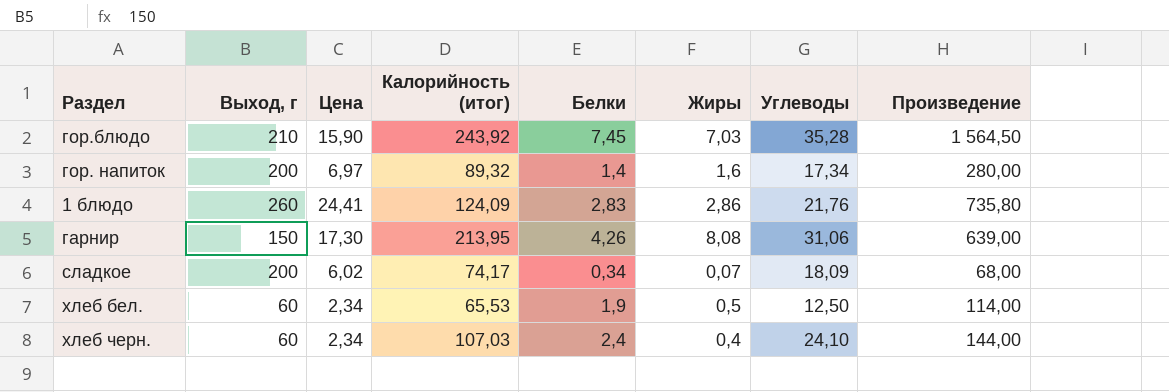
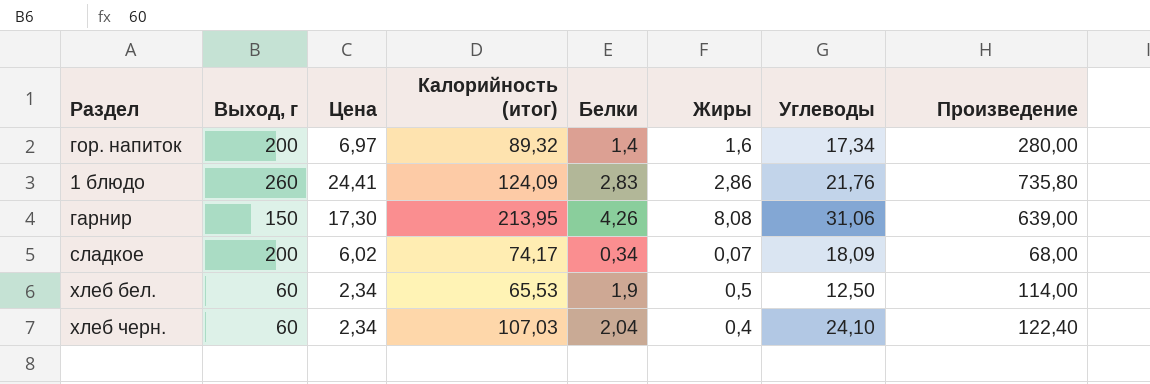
row гор.блюдо: 210 | 15,90 | 243,92 | 7,45 | 7,03 | 35,28 | 1 564,50 -> none
хлеб черн. | Белки: 2,4 -> 2,04
хлеб черн. | Произведение: 144,00 -> 122,40

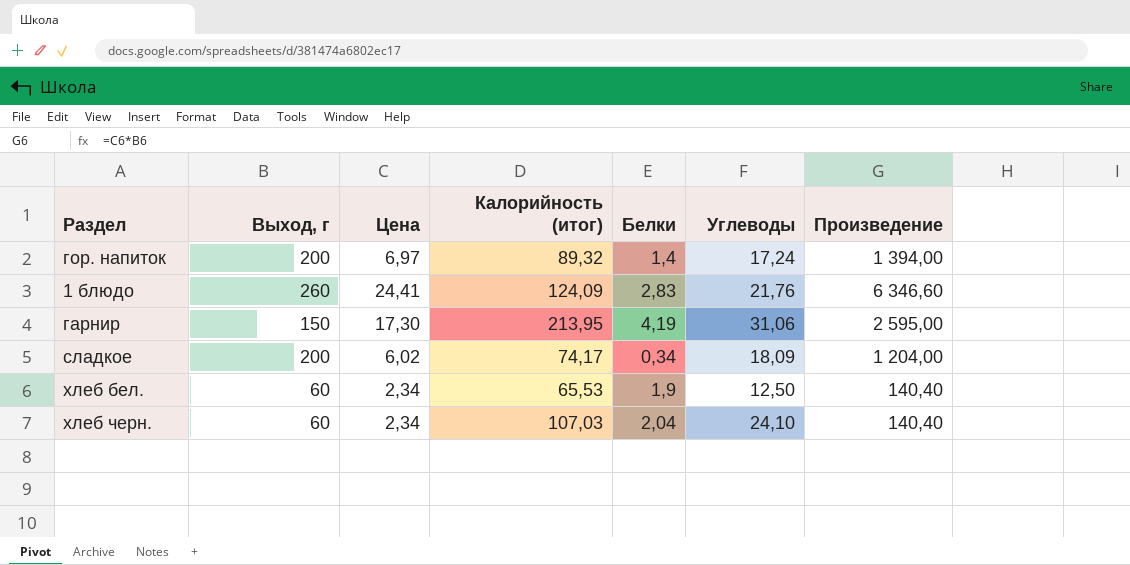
column Жиры | position: 6 -> none
column Произведение | formula: [Выход, г] * [Белки] -> [Выход, г] * [Цена]
гор. напиток | Углеводы: 17,34 -> 17,24
гарнир | Белки: 4,26 -> 4,19

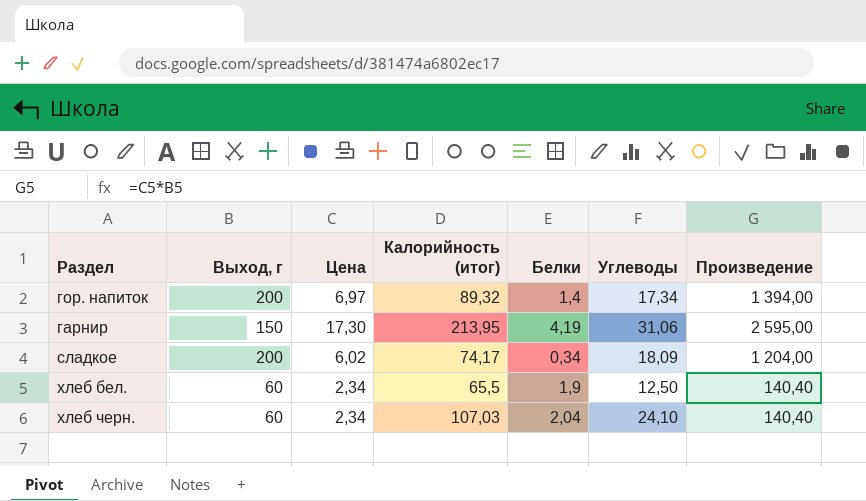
row 1 блюдо: 260 | 24,41 | 124,09 | 2,83 | 21,76 | 6 346,60 -> none
гор. напиток | Углеводы: 17,24 -> 17,34
хлеб бел. | Калорийность (итог): 65,53 -> 65,5

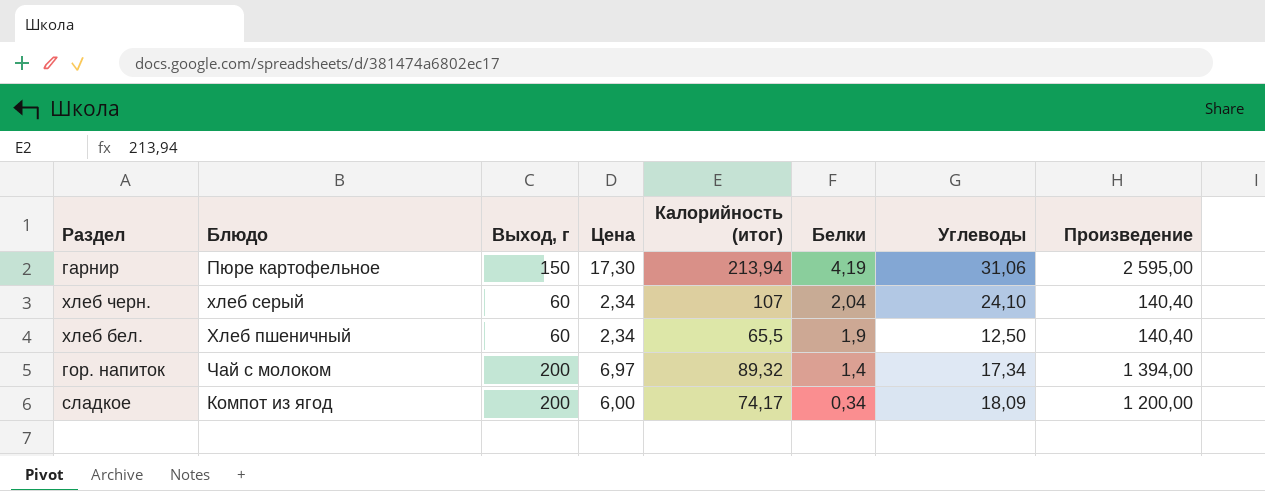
row order: none -> Белки descending
column Блюдо | position: none -> 2
гарнир | Калорийность (итог): 213,95 -> 213,94
хлеб черн. | Калорийность (итог): 107,03 -> 107
сладкое | Цена: 6,02 -> 6,00
сладкое | Произведение: 1 204,00 -> 1 200,00

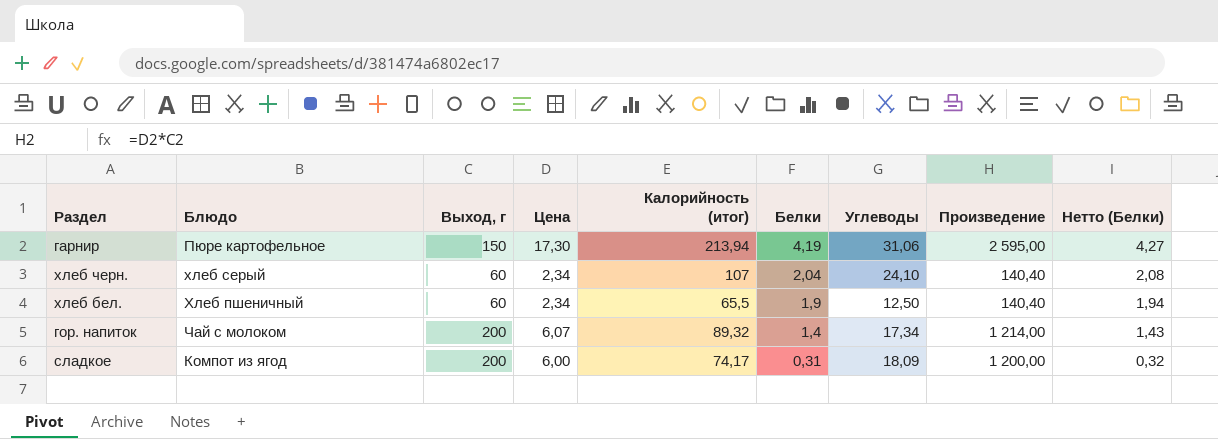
column Нетто (Белки) | formula: none -> [Белки] * 1,02
гор. напиток | Цена: 6,97 -> 6,07
гор. напиток | Произведение: 1 394,00 -> 1 214,00
сладкое | Белки: 0,34 -> 0,31

